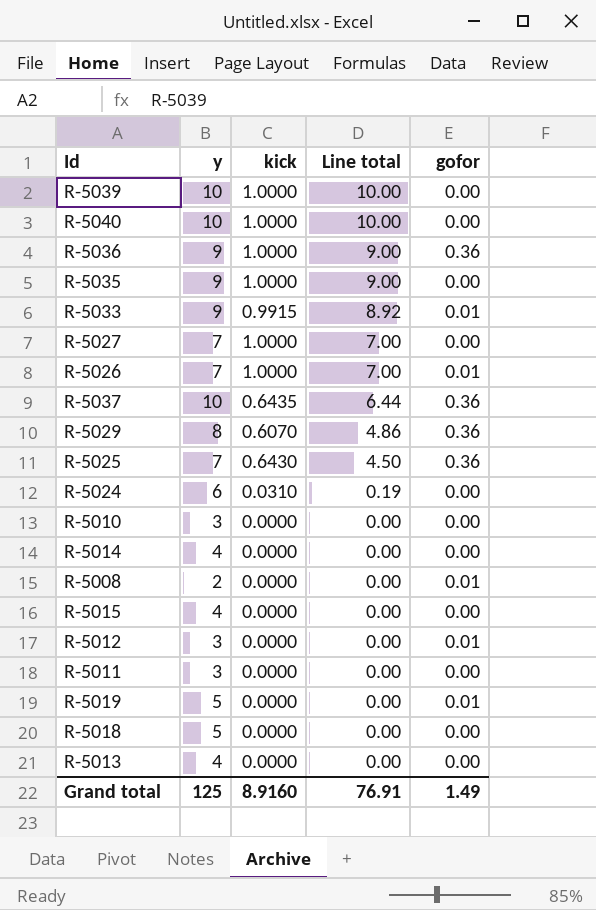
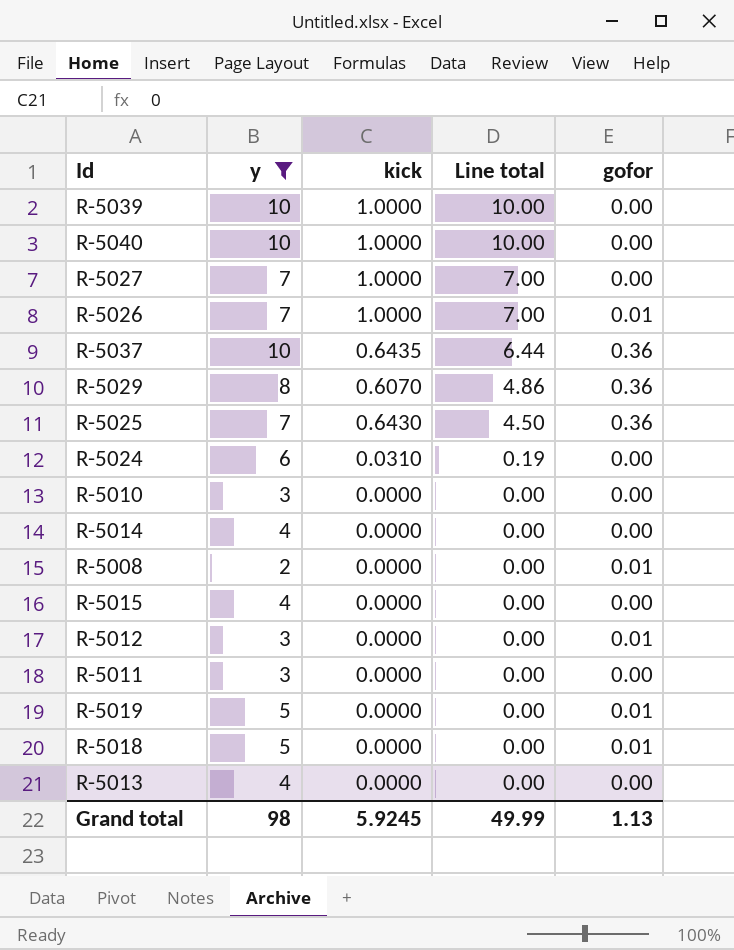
filter: none -> y != 9
R-5018 | gofor: 0.00 -> 0.01
Grand total | y: 125 -> 98
Grand total | kick: 8.9160 -> 5.9245
Grand total | Line total: 76.91 -> 49.99
Grand total | gofor: 1.49 -> 1.13

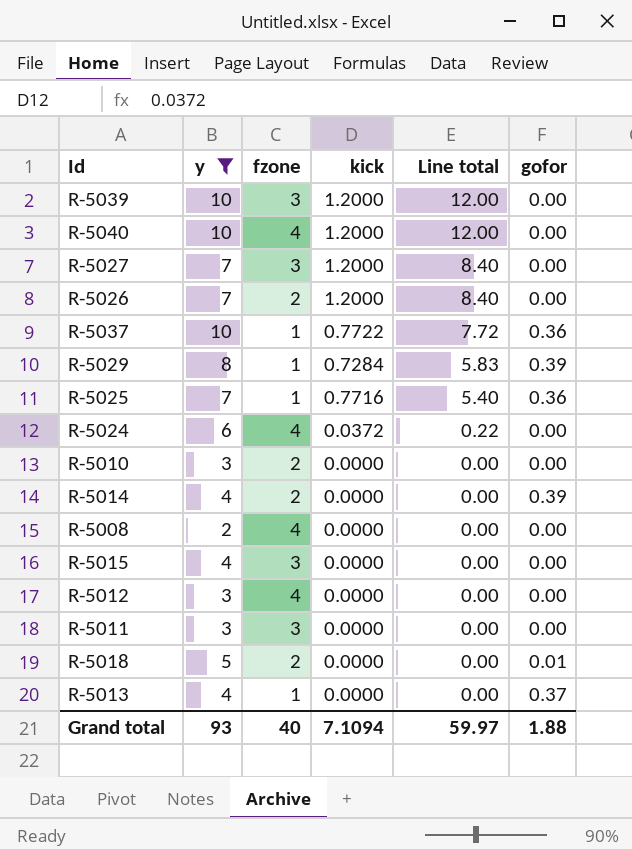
column fzone | position: none -> 3
row R-5019: 5 | 0.0000 | 0.00 | 0.01 -> none
R-5039 | kick: 1.0000 -> 1.2000
R-5039 | Line total: 10.00 -> 12.00
R-5040 | kick: 1.0000 -> 1.2000
R-5040 | Line total: 10.00 -> 12.00
R-5027 | kick: 1.0000 -> 1.2000
R-5027 | Line total: 7.00 -> 8.40
R-5026 | kick: 1.0000 -> 1.2000
R-5026 | Line total: 7.00 -> 8.40
R-5026 | gofor: 0.01 -> 0.00
R-5037 | kick: 0.6435 -> 0.7722
R-5037 | Line total: 6.44 -> 7.72
R-5029 | kick: 0.6070 -> 0.7284
R-5029 | Line total: 4.86 -> 5.83
R-5029 | gofor: 0.36 -> 0.39
R-5025 | kick: 0.6430 -> 0.7716
R-5025 | Line total: 4.50 -> 5.40
R-5024 | kick: 0.0310 -> 0.0372
R-5024 | Line total: 0.19 -> 0.22
R-5014 | gofor: 0.00 -> 0.39
R-5008 | gofor: 0.01 -> 0.00
R-5012 | gofor: 0.01 -> 0.00
R-5013 | gofor: 0.00 -> 0.37
Grand total | y: 98 -> 93
Grand total | kick: 5.9245 -> 7.1094
Grand total | Line total: 49.99 -> 59.97
Grand total | gofor: 1.13 -> 1.88

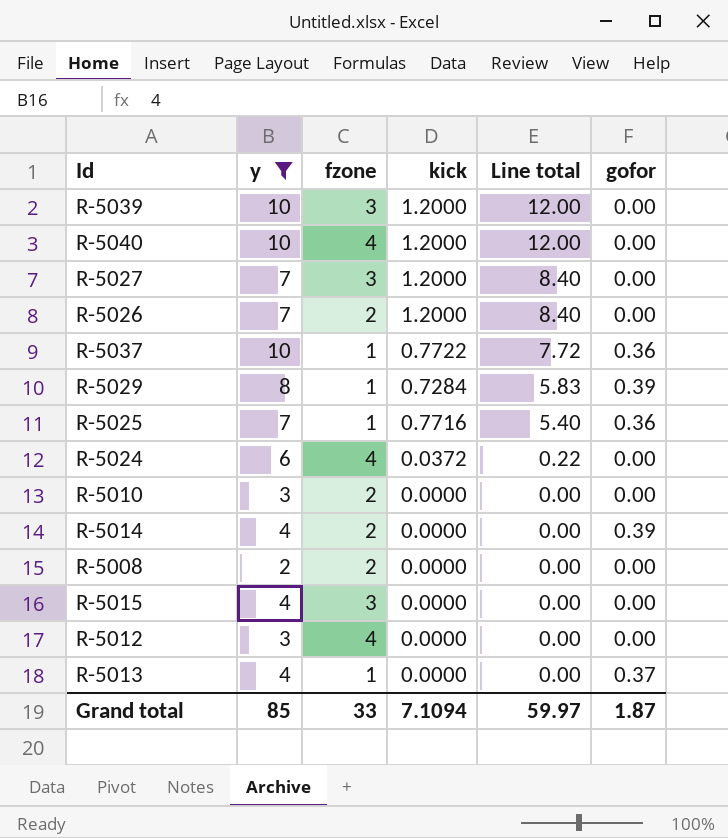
row R-5011: 3 | 3 | 0.0000 | 0.00 | 0.00 -> none
row R-5018: 5 | 2 | 0.0000 | 0.00 | 0.01 -> none
R-5008 | fzone: 4 -> 2
Grand total | y: 93 -> 85
Grand total | fzone: 40 -> 33
Grand total | gofor: 1.88 -> 1.87

